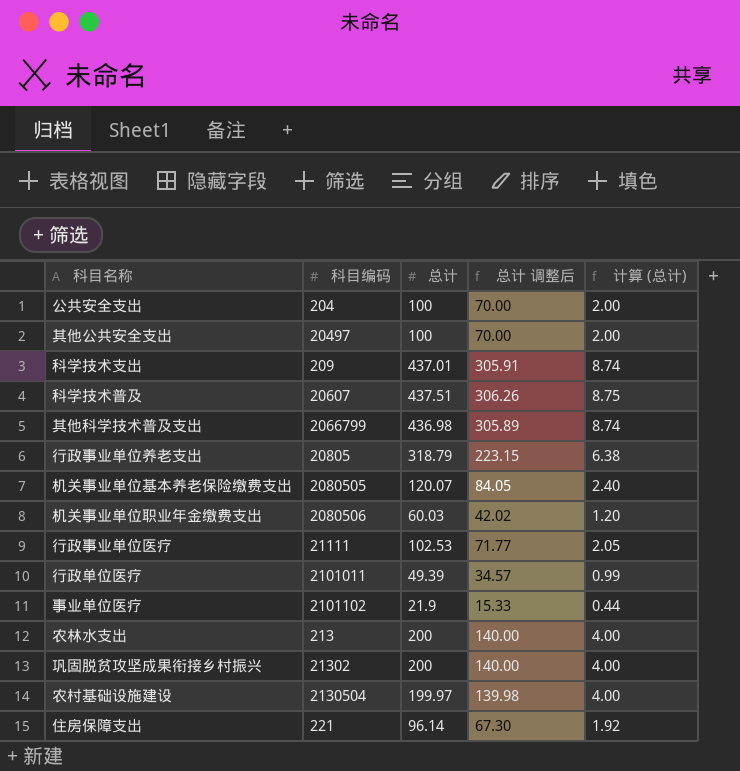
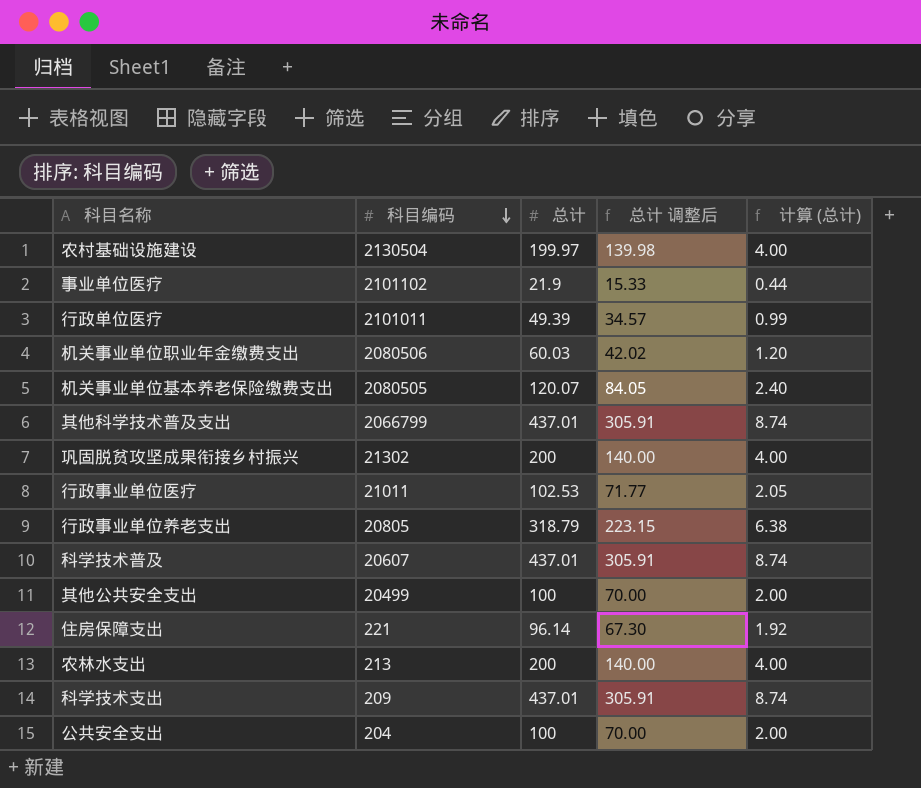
row order: none -> 科目编码 descending
其他科学技术普及支出 | 总计: 436.98 -> 437.01
其他科学技术普及支出 | 总计 调整后: 305.89 -> 305.91
行政事业单位医疗 | 科目编码: 21111 -> 21011
科学技术普及 | 总计: 437.51 -> 437.01
科学技术普及 | 总计 调整后: 306.26 -> 305.91
科学技术普及 | 计算 (总计): 8.75 -> 8.74
其他公共安全支出 | 科目编码: 20497 -> 20499

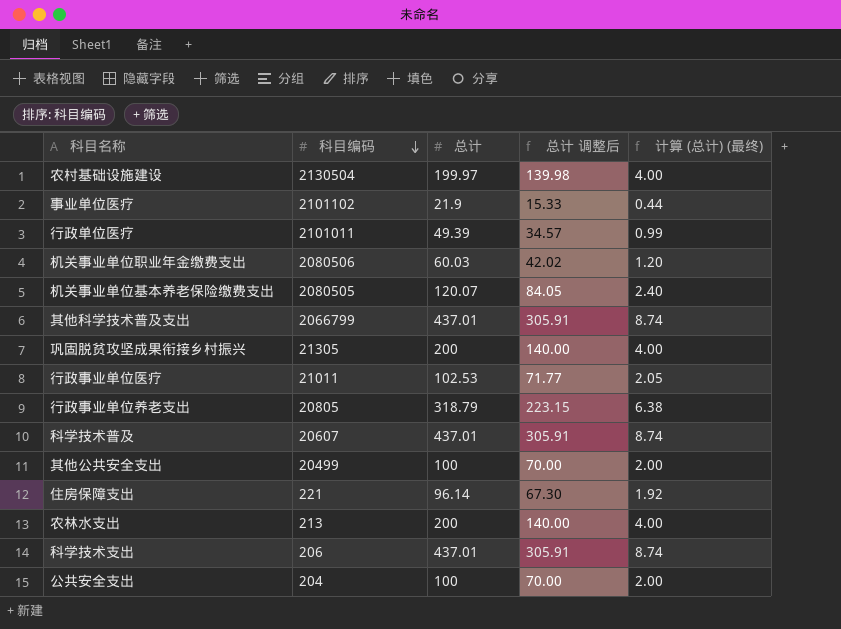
column name: 计算 (总计) -> 计算 (总计) (最终)
巩固脱贫攻坚成果衔接乡村振兴 | 科目编码: 21302 -> 21305
科学技术支出 | 科目编码: 209 -> 206

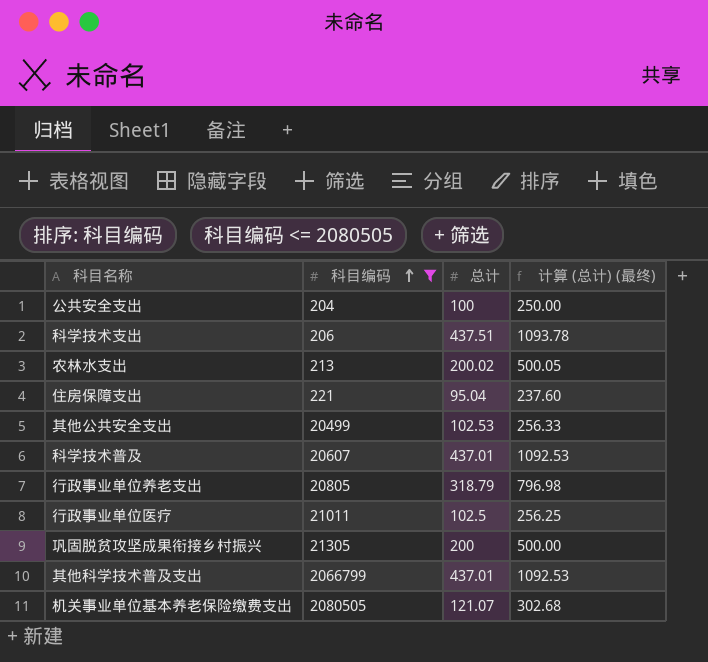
filter: none -> 科目编码 <= 2080505
row order: 科目编码 descending -> 科目编码 ascending
column 总计 调整后 | formula: [总计] * 0.7 -> none
column 计算 (总计) (最终) | formula: [总计] * 0.02 -> [总计] * 2.5
科学技术支出 | 总计: 437.01 -> 437.51
农林水支出 | 总计: 200 -> 200.02
住房保障支出 | 总计: 96.14 -> 95.04
其他公共安全支出 | 总计: 100 -> 102.53
行政事业单位医疗 | 总计: 102.53 -> 102.5
机关事业单位基本养老保险缴费支出 | 总计: 120.07 -> 121.07

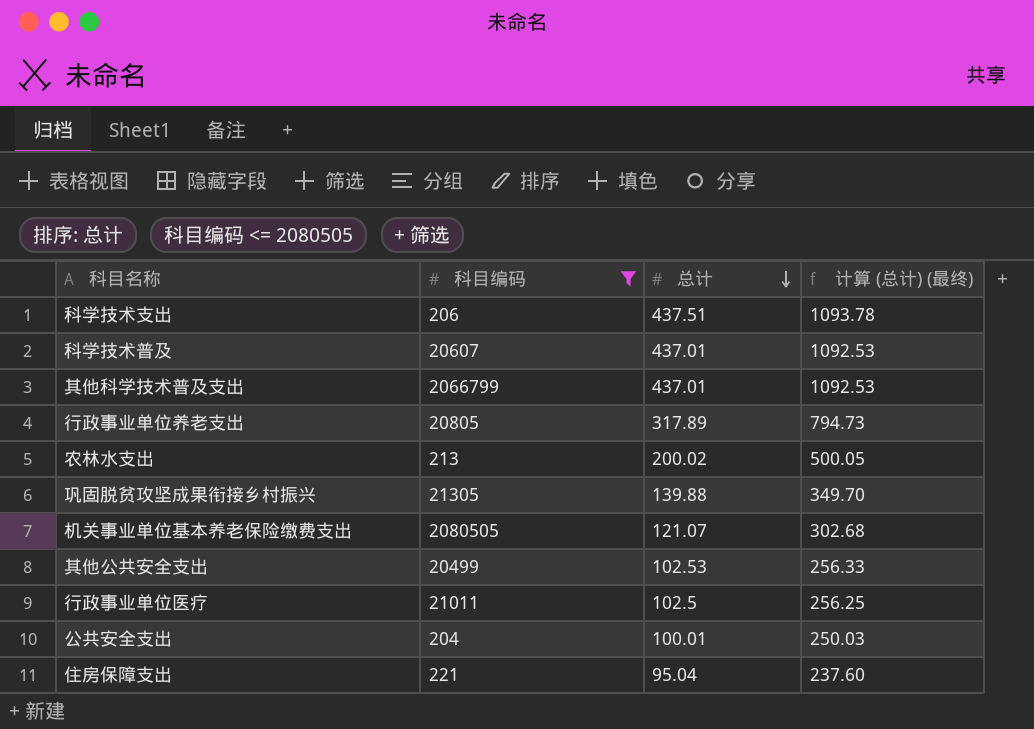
row order: 科目编码 ascending -> 总计 descending
行政事业单位养老支出 | 总计: 318.79 -> 317.89
行政事业单位养老支出 | 计算 (总计) (最终): 796.98 -> 794.73
巩固脱贫攻坚成果衔接乡村振兴 | 总计: 200 -> 139.88
巩固脱贫攻坚成果衔接乡村振兴 | 计算 (总计) (最终): 500.00 -> 349.70
公共安全支出 | 总计: 100 -> 100.01
公共安全支出 | 计算 (总计) (最终): 250.00 -> 250.03

